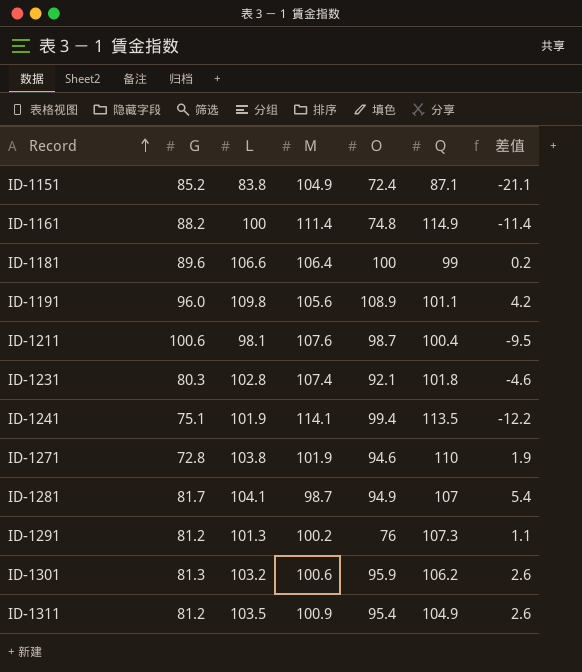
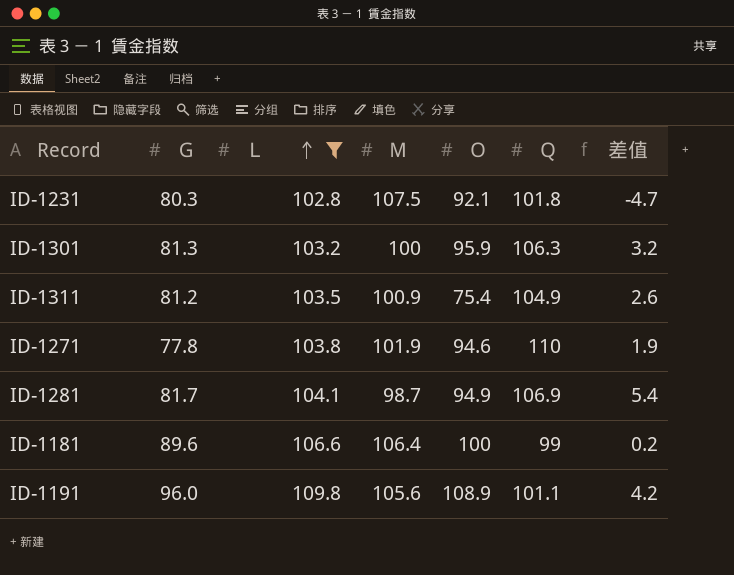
filter: none -> Ｌ >= 102.8
row order: Record ascending -> Ｌ ascending
ID-1231 | Ｍ: 107.4 -> 107.5
ID-1231 | 差值: -4.6 -> -4.7
ID-1301 | Ｍ: 100.6 -> 100
ID-1301 | Ｑ: 106.2 -> 106.3
ID-1301 | 差值: 2.6 -> 3.2
ID-1311 | Ｏ: 95.4 -> 75.4
ID-1271 | Ｇ: 72.8 -> 77.8
ID-1281 | Ｑ: 107 -> 106.9

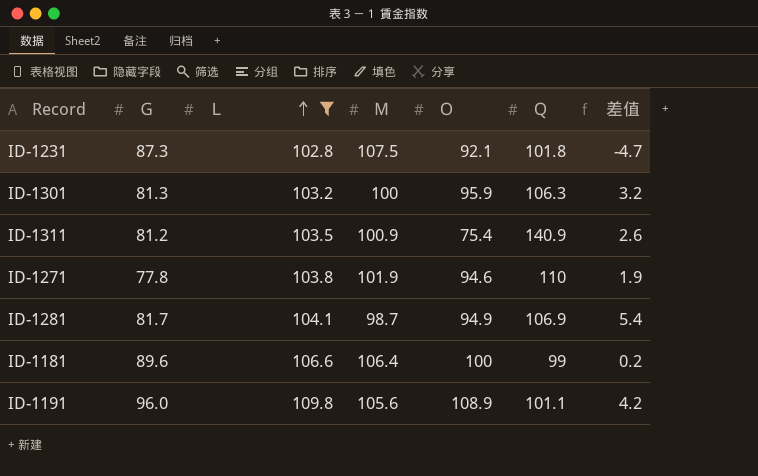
ID-1231 | Ｇ: 80.3 -> 87.3
ID-1311 | Ｑ: 104.9 -> 140.9

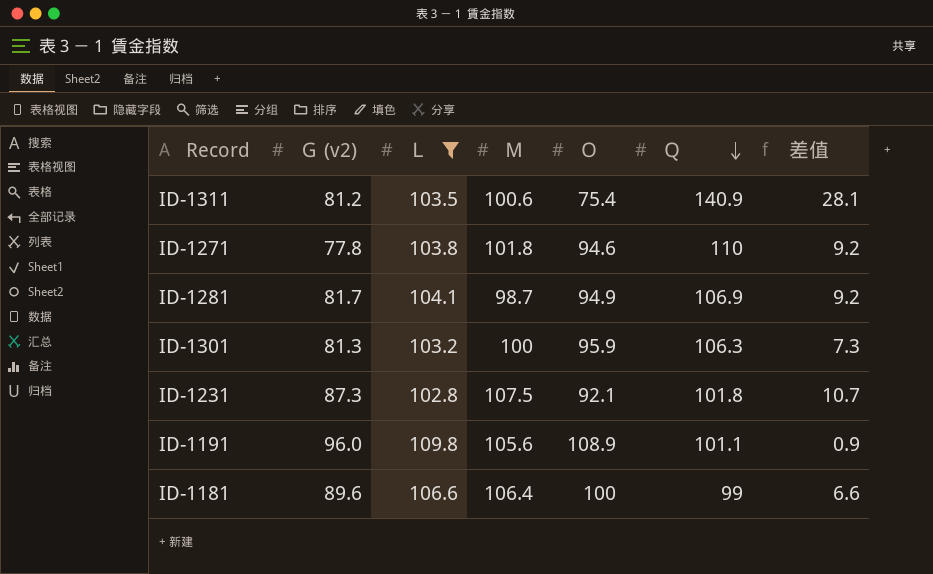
row order: Ｌ ascending -> Ｑ descending
column name: Ｇ -> Ｇ (v2)
column 差值 | formula: [Ｌ] - [Ｍ] -> [Ｌ] - [Ｏ]
ID-1311 | Ｍ: 100.9 -> 100.6
ID-1271 | Ｍ: 101.9 -> 101.8

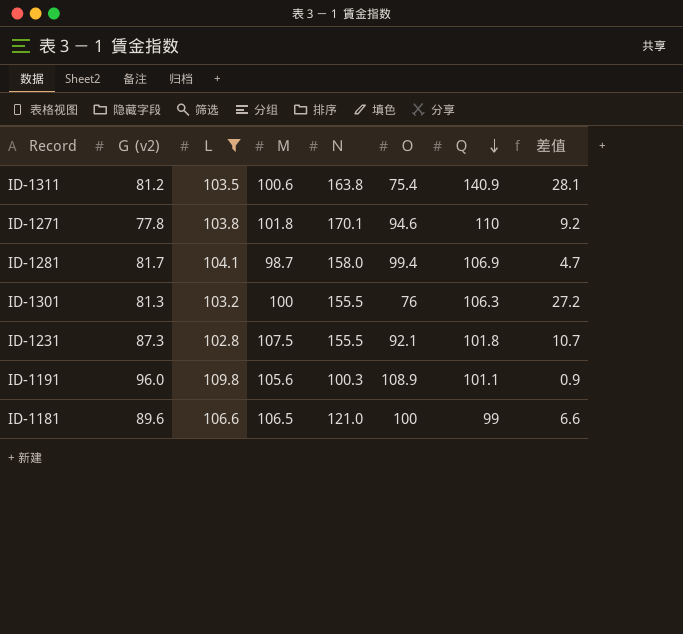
column Ｎ | position: none -> 5
ID-1281 | Ｏ: 94.9 -> 99.4
ID-1281 | 差值: 9.2 -> 4.7
ID-1301 | Ｏ: 95.9 -> 76
ID-1301 | 差值: 7.3 -> 27.2
ID-1181 | Ｍ: 106.4 -> 106.5

